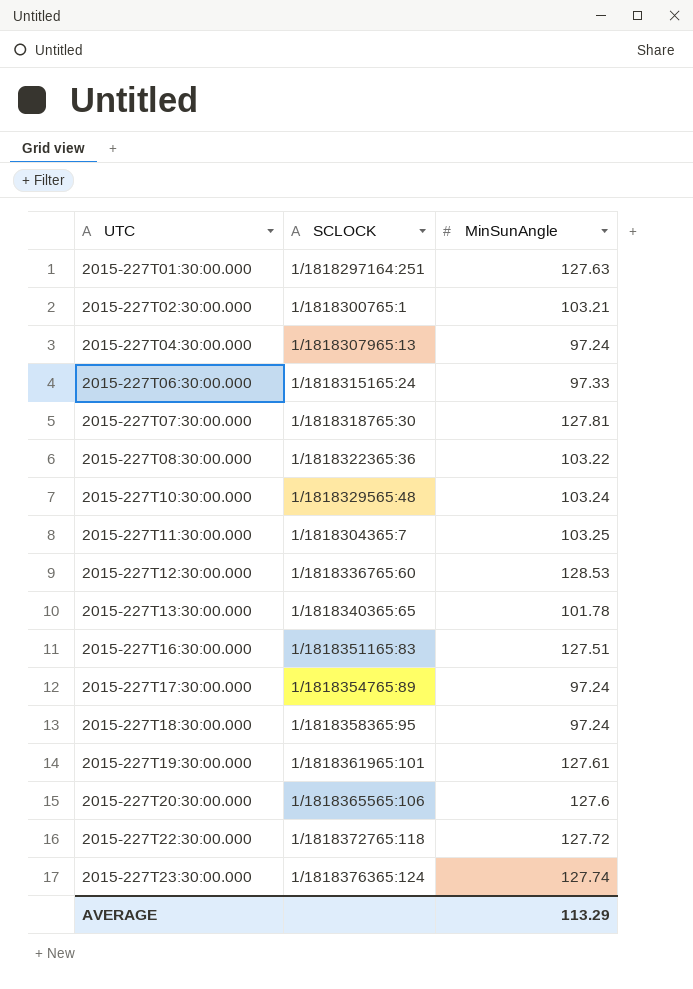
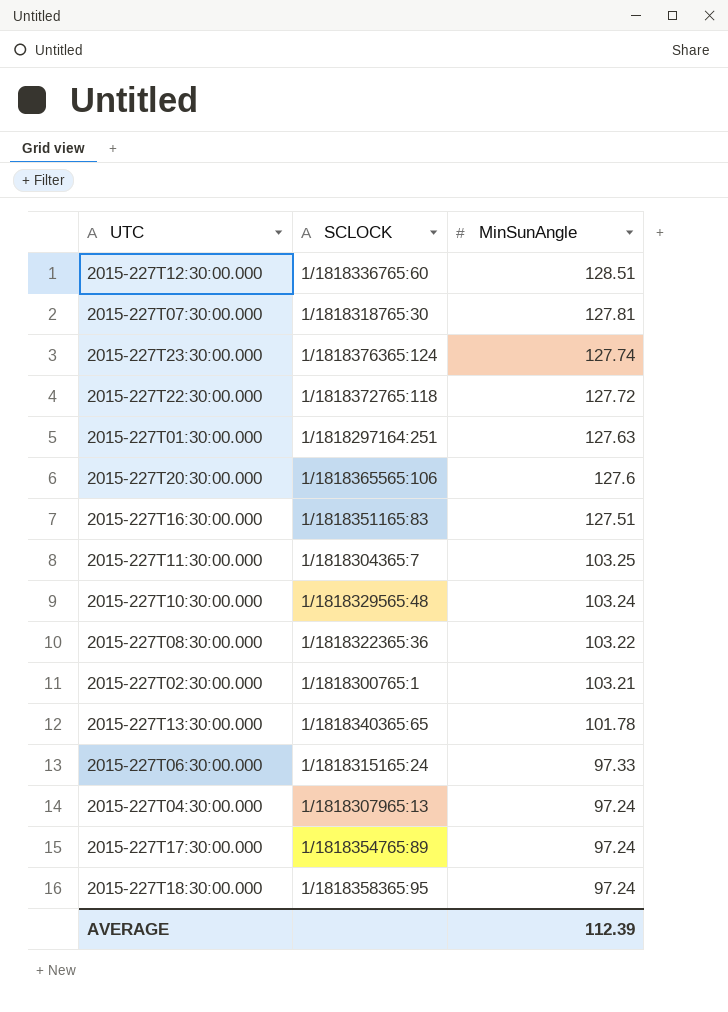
row order: UTC ascending -> MinSunAngle descending
row 2015-227T19:30:00.000: 1/1818361965:101 | 127.61 -> none
2015-227T12:30:00.000 | MinSunAngle: 128.53 -> 128.51
AVERAGE | MinSunAngle: 113.29 -> 112.39

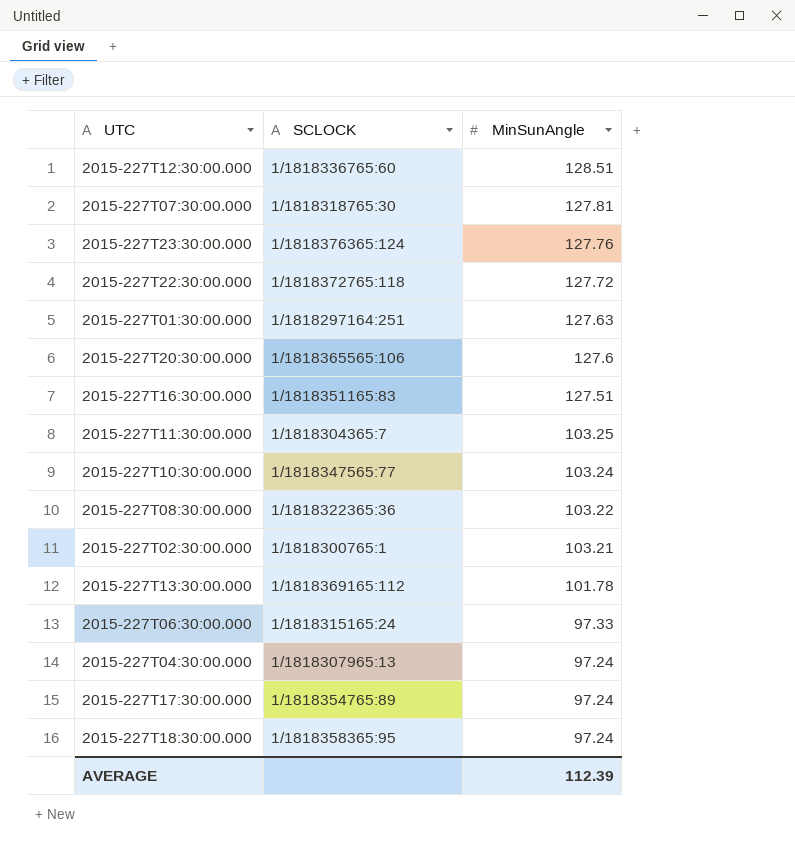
2015-227T23:30:00.000 | MinSunAngle: 127.74 -> 127.76
2015-227T10:30:00.000 | SCLOCK: 1/1818329565:48 -> 1/1818347565:77
2015-227T13:30:00.000 | SCLOCK: 1/1818340365:65 -> 1/1818369165:112

